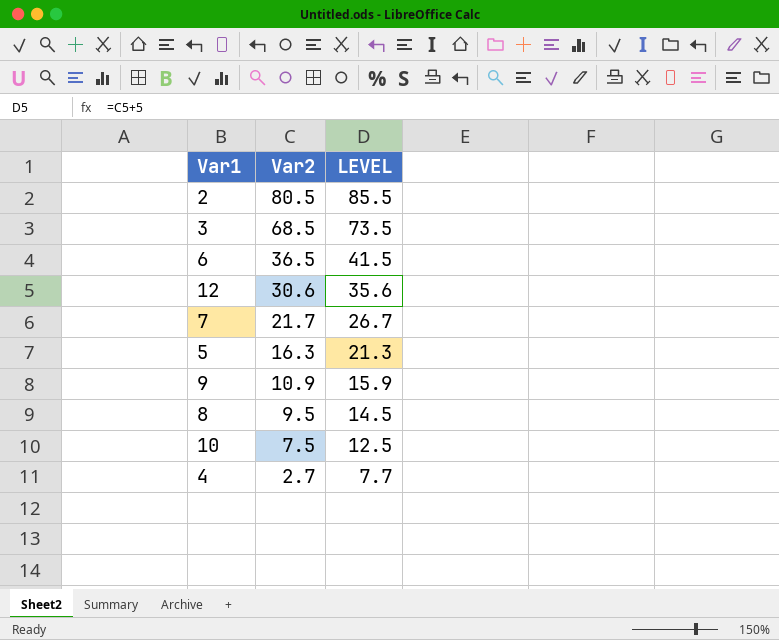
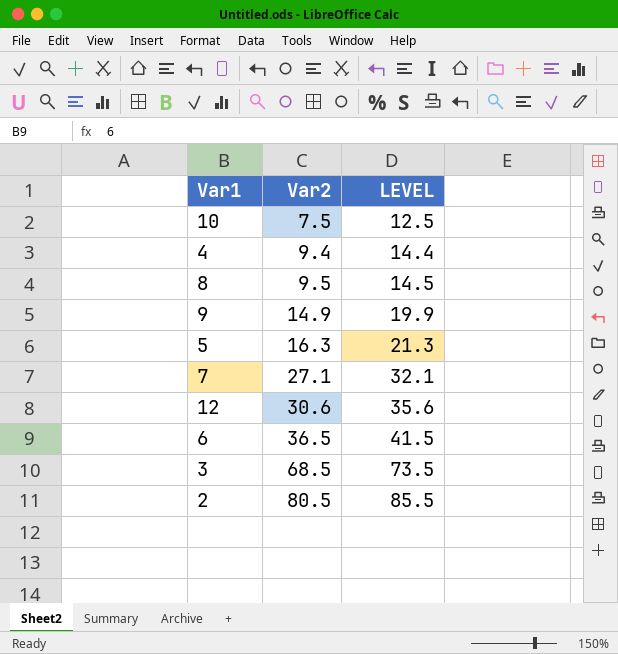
row order: Var2 descending -> Var2 ascending
4 | Var2: 2.7 -> 9.4
4 | LEVEL: 7.7 -> 14.4
9 | Var2: 10.9 -> 14.9
9 | LEVEL: 15.9 -> 19.9
7 | Var2: 21.7 -> 27.1
7 | LEVEL: 26.7 -> 32.1

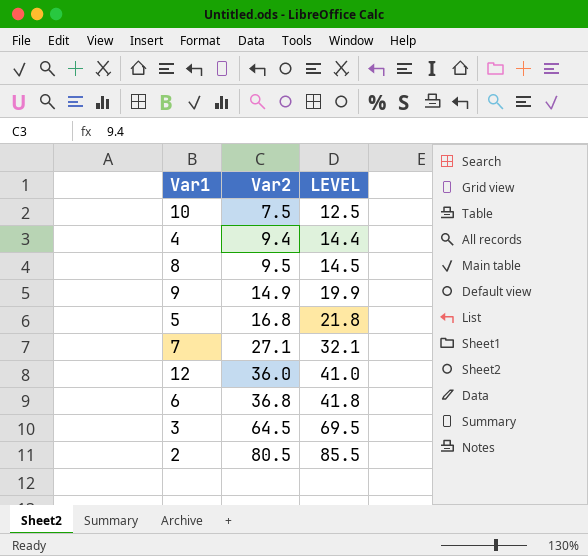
5 | Var2: 16.3 -> 16.8
5 | LEVEL: 21.3 -> 21.8
12 | Var2: 30.6 -> 36.0
12 | LEVEL: 35.6 -> 41.0
6 | Var2: 36.5 -> 36.8
6 | LEVEL: 41.5 -> 41.8
3 | Var2: 68.5 -> 64.5
3 | LEVEL: 73.5 -> 69.5

